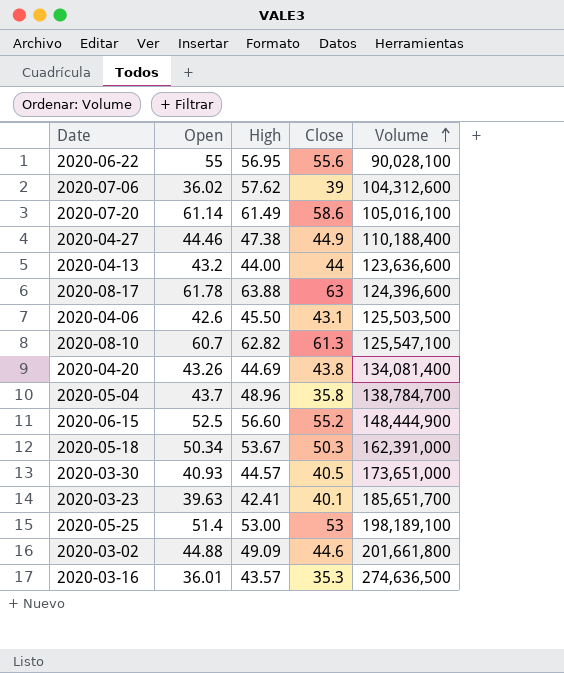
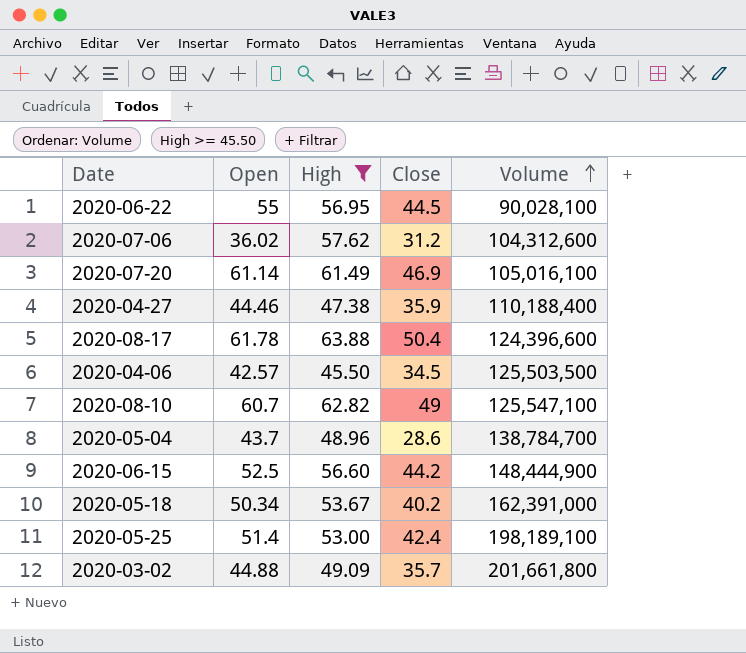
filter: none -> High >= 45.50
2020-06-22 | Close: 55.6 -> 44.5
2020-07-06 | Close: 39 -> 31.2
2020-07-20 | Close: 58.6 -> 46.9
2020-04-27 | Close: 44.9 -> 35.9
2020-08-17 | Close: 63 -> 50.4
2020-04-06 | Open: 42.6 -> 42.57
2020-04-06 | Close: 43.1 -> 34.5
2020-08-10 | Close: 61.3 -> 49
2020-05-04 | Close: 35.8 -> 28.6
2020-06-15 | Close: 55.2 -> 44.2
2020-05-18 | Close: 50.3 -> 40.2
2020-05-25 | Close: 53 -> 42.4
2020-03-02 | Close: 44.6 -> 35.7

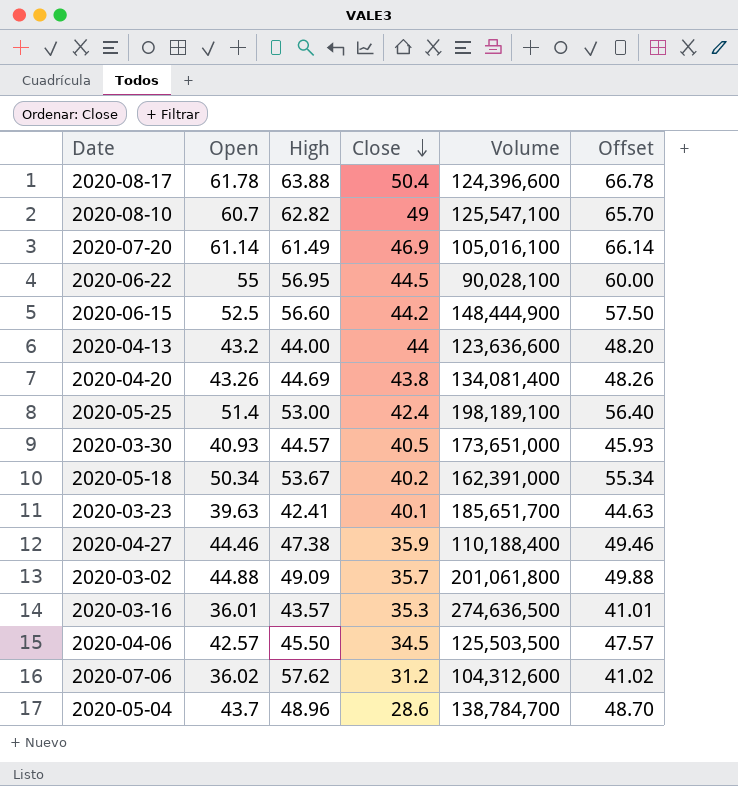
filter: High >= 45.50 -> none
row order: Volume ascending -> Close descending
column Offset | formula: none -> [Open] + 5
2020-03-02 | Volume: 201,661,800 -> 201,061,800

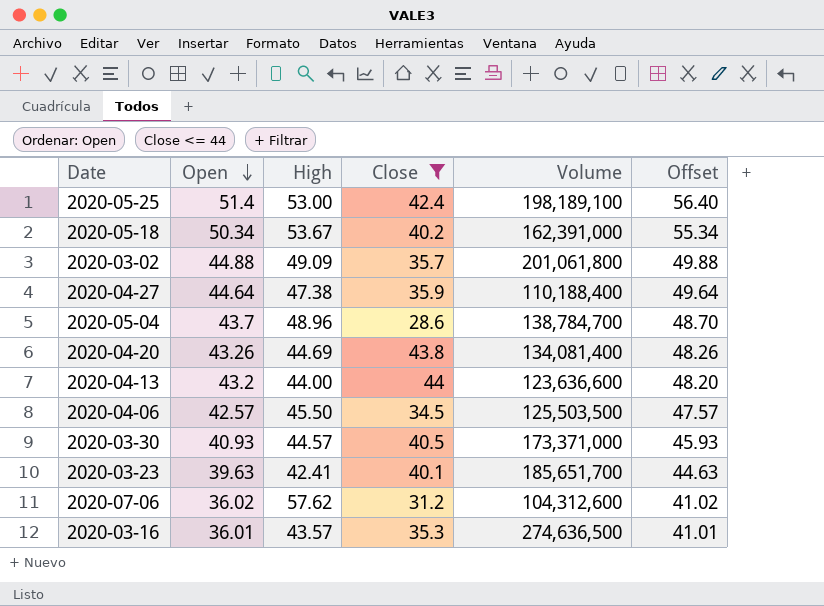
filter: none -> Close <= 44
row order: Close descending -> Open descending
2020-04-27 | Open: 44.46 -> 44.64
2020-04-27 | Offset: 49.46 -> 49.64
2020-03-30 | Volume: 173,651,000 -> 173,371,000

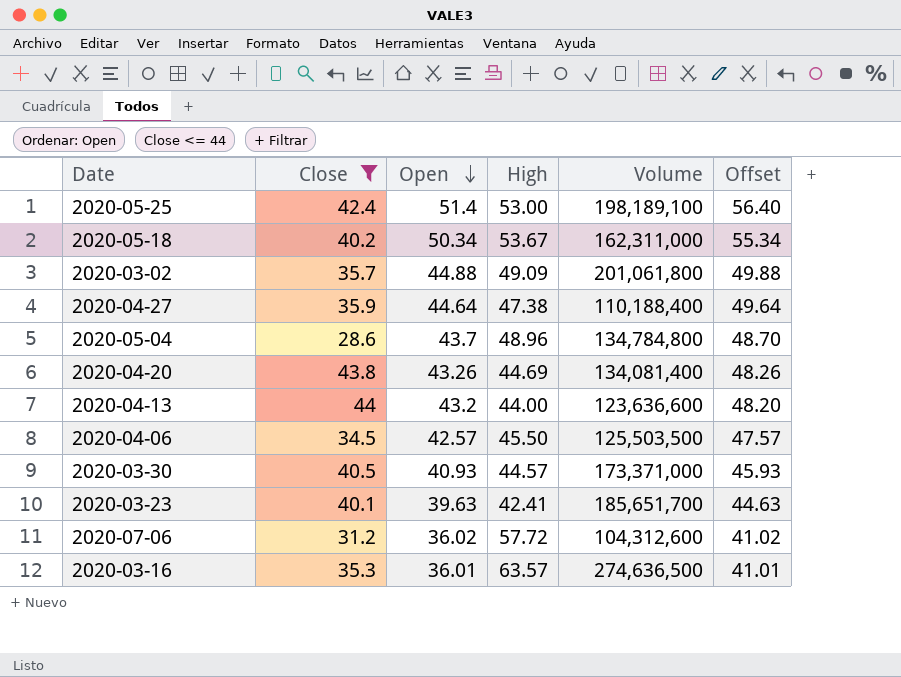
column Close | position: 4 -> 2
2020-05-18 | Volume: 162,391,000 -> 162,311,000
2020-05-04 | Volume: 138,784,700 -> 134,784,800
2020-07-06 | High: 57.62 -> 57.72
2020-03-16 | High: 43.57 -> 63.57

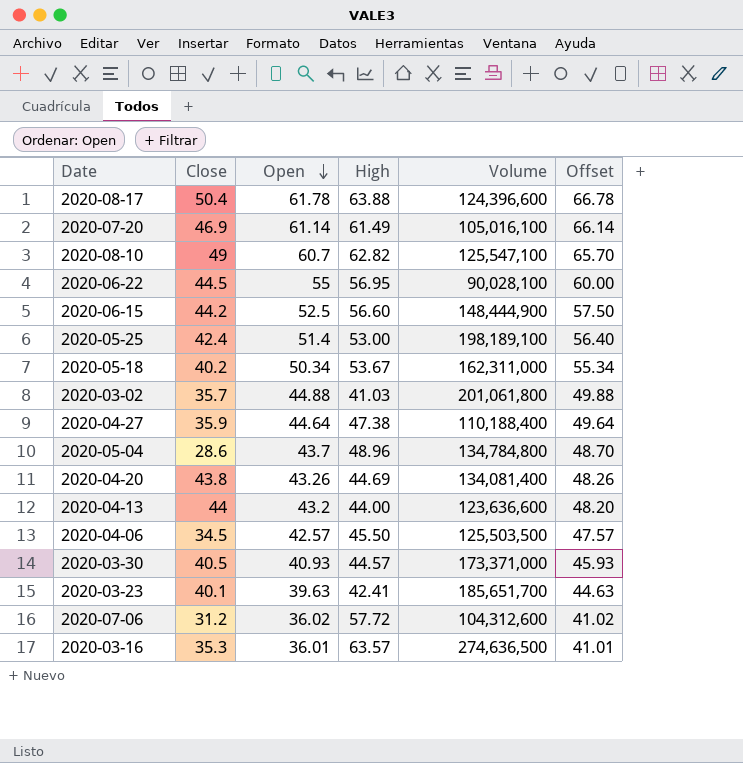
filter: Close <= 44 -> none
2020-03-02 | High: 49.09 -> 41.03

